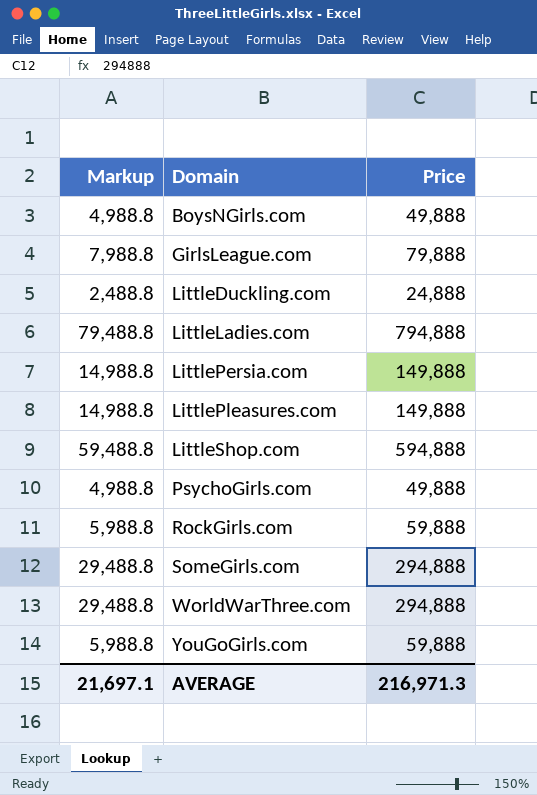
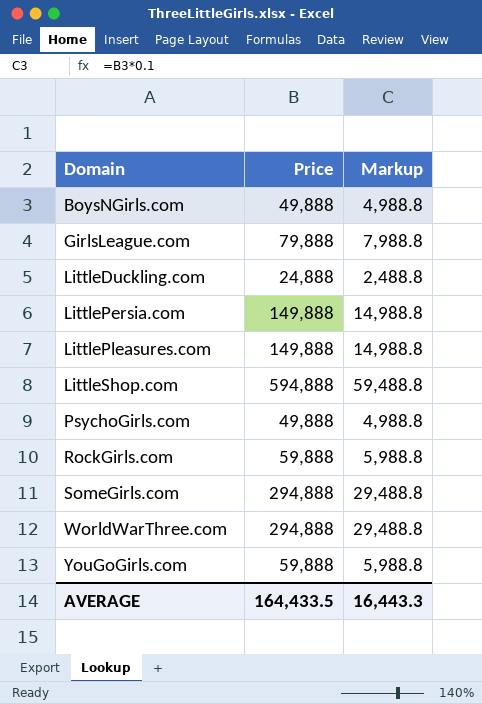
column Markup | position: 1 -> 3
row LittleLadies.com: 79,488.8 | 794,888 -> none
AVERAGE | Price: 216,971.3 -> 164,433.5
AVERAGE | Markup: 21,697.1 -> 16,443.3

